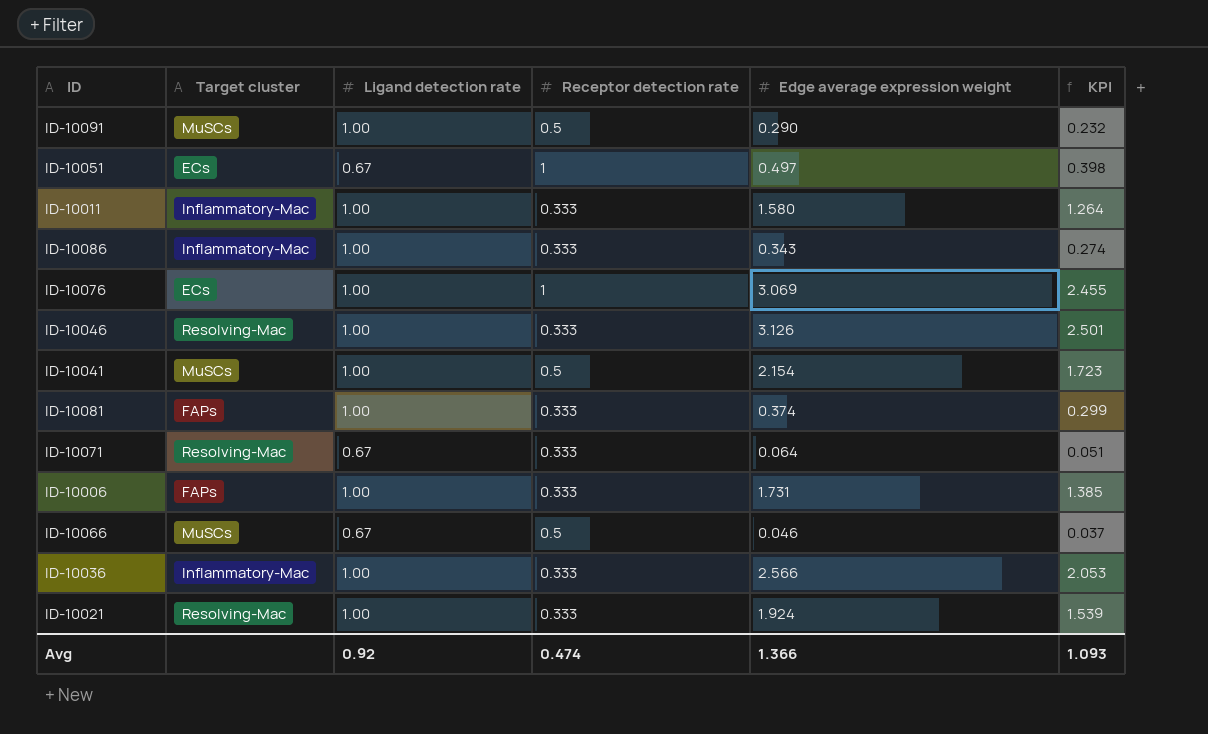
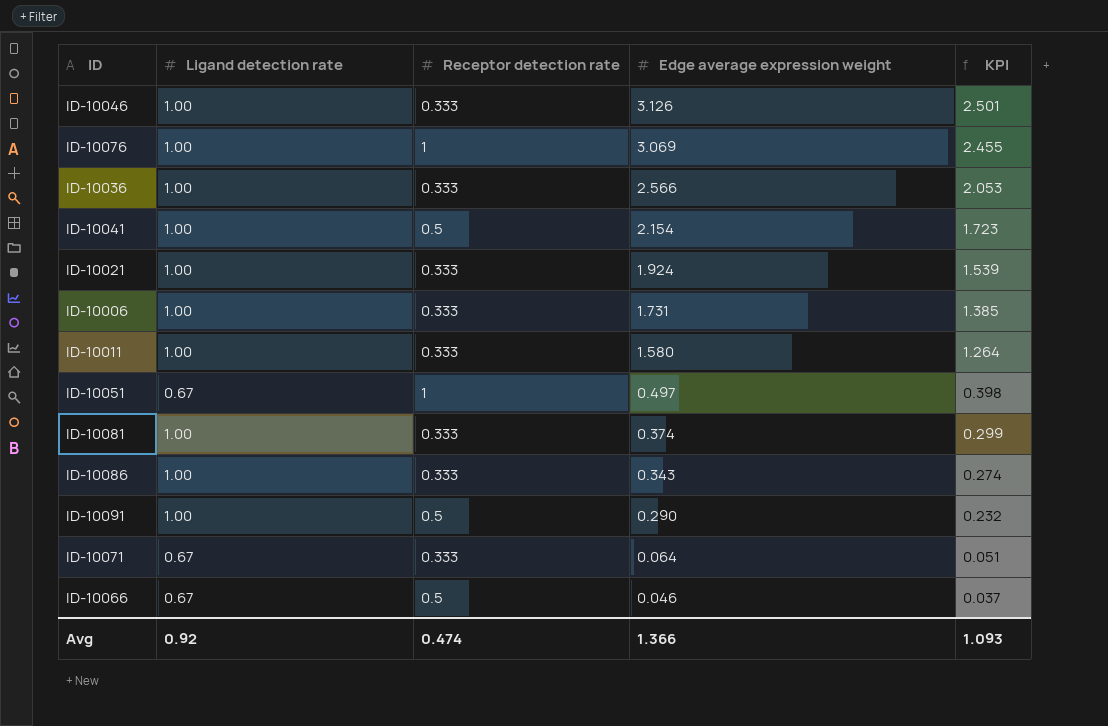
row order: none -> Edge average expression weight descending
column Target cluster | position: 2 -> none

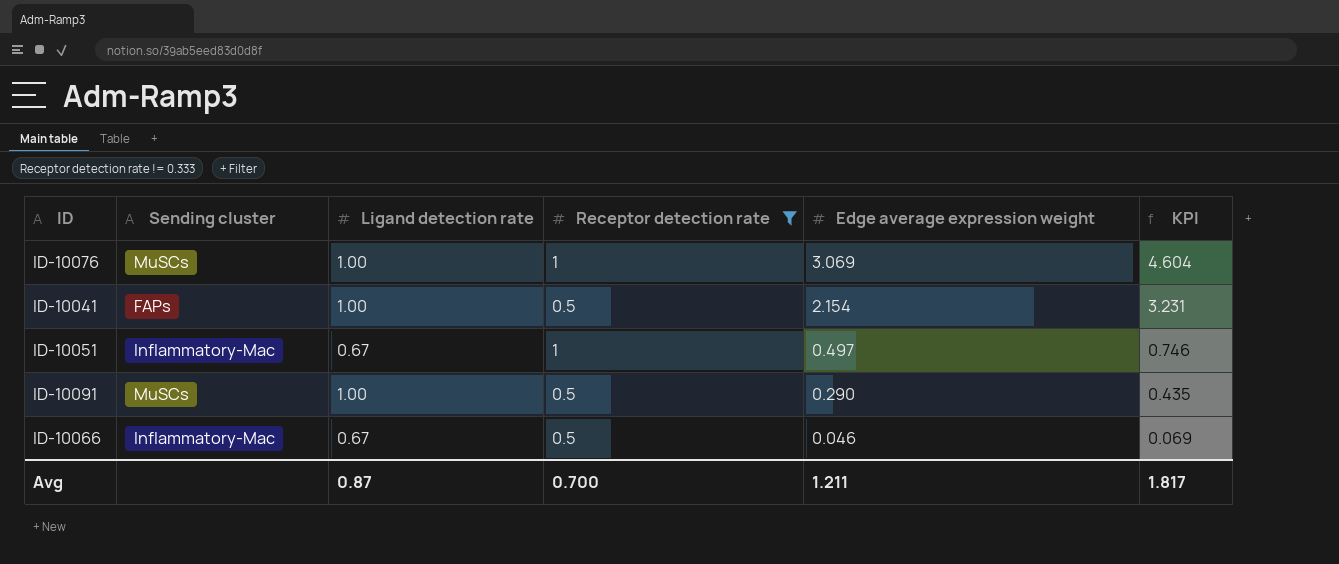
filter: none -> Receptor detection rate != 0.333
column Sending cluster | position: none -> 2
column KPI | formula: [Edge average expression weight] * 0.8 -> [Edge average expression weight] * 1.5
Avg | Ligand detection rate: 0.92 -> 0.87
Avg | Receptor detection rate: 0.474 -> 0.700
Avg | Edge average expression weight: 1.366 -> 1.211
Avg | KPI: 1.093 -> 1.817

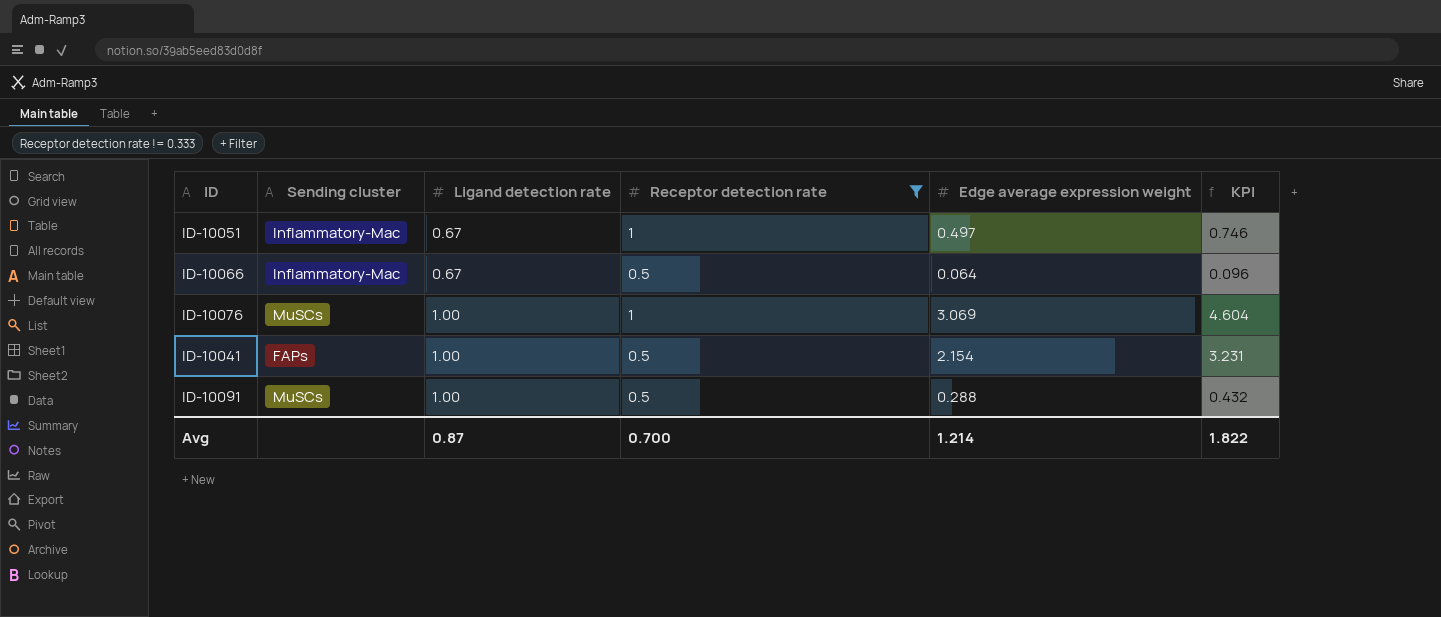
row order: Edge average expression weight descending -> Ligand detection rate ascending
ID-10066 | Edge average expression weight: 0.046 -> 0.064
ID-10066 | KPI: 0.069 -> 0.096
ID-10091 | Edge average expression weight: 0.290 -> 0.288
ID-10091 | KPI: 0.435 -> 0.432
Avg | Edge average expression weight: 1.211 -> 1.214
Avg | KPI: 1.817 -> 1.822

